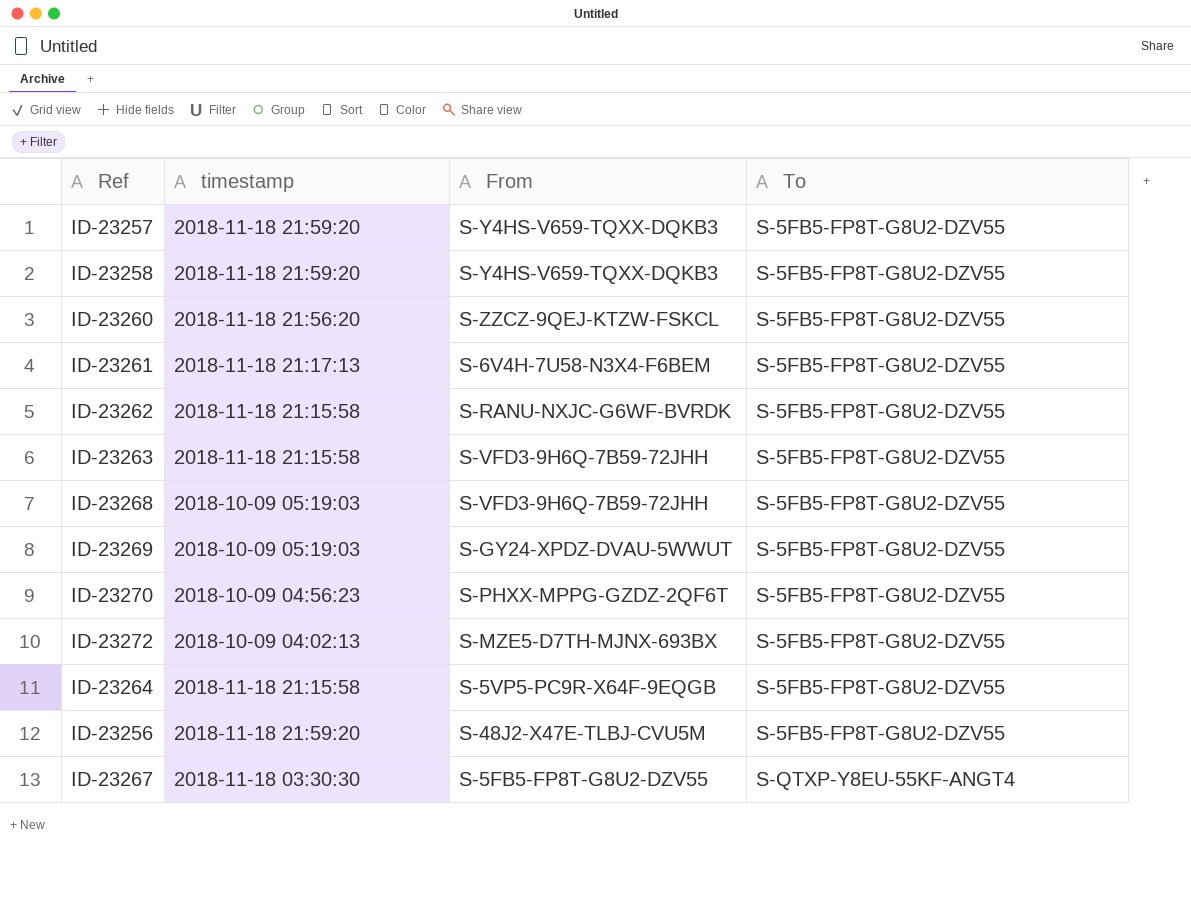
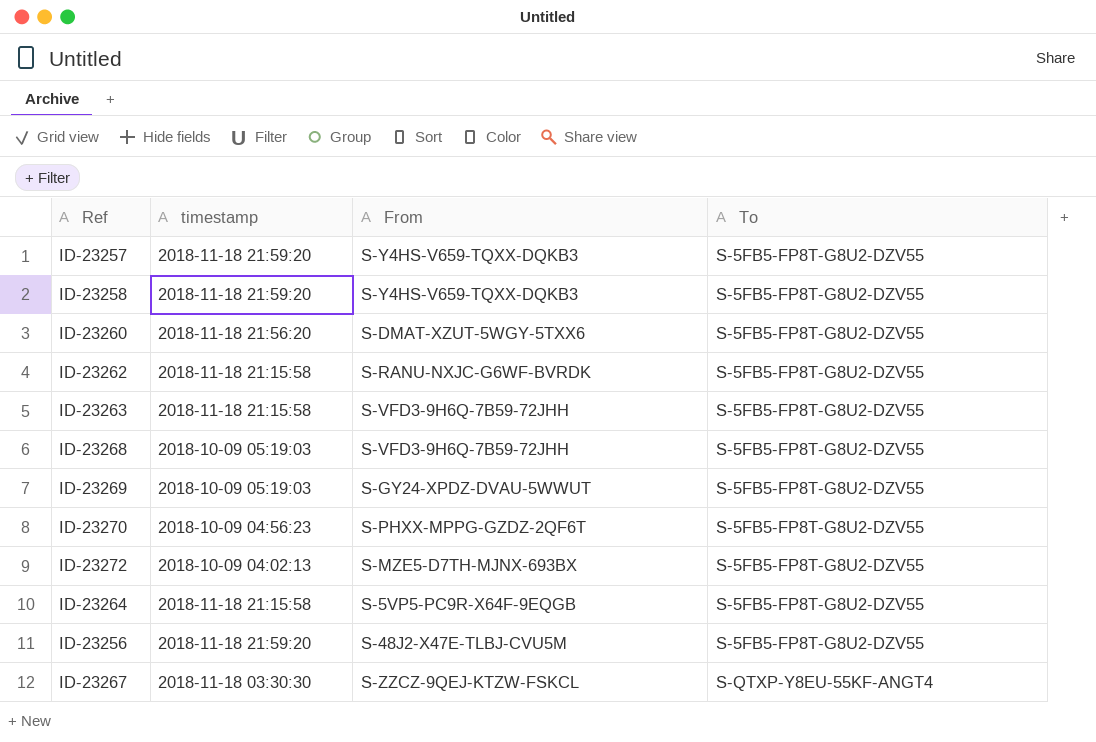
row ID-23261: 2018-11-18 21:17:13 | S-6V4H-7U58-N3X4-F6BEM | S-5FB5-FP8T-G8U2-DZV55 -> none
ID-23260 | From: S-ZZCZ-9QEJ-KTZW-FSKCL -> S-DMAT-XZUT-5WGY-5TXX6
ID-23267 | From: S-5FB5-FP8T-G8U2-DZV55 -> S-ZZCZ-9QEJ-KTZW-FSKCL

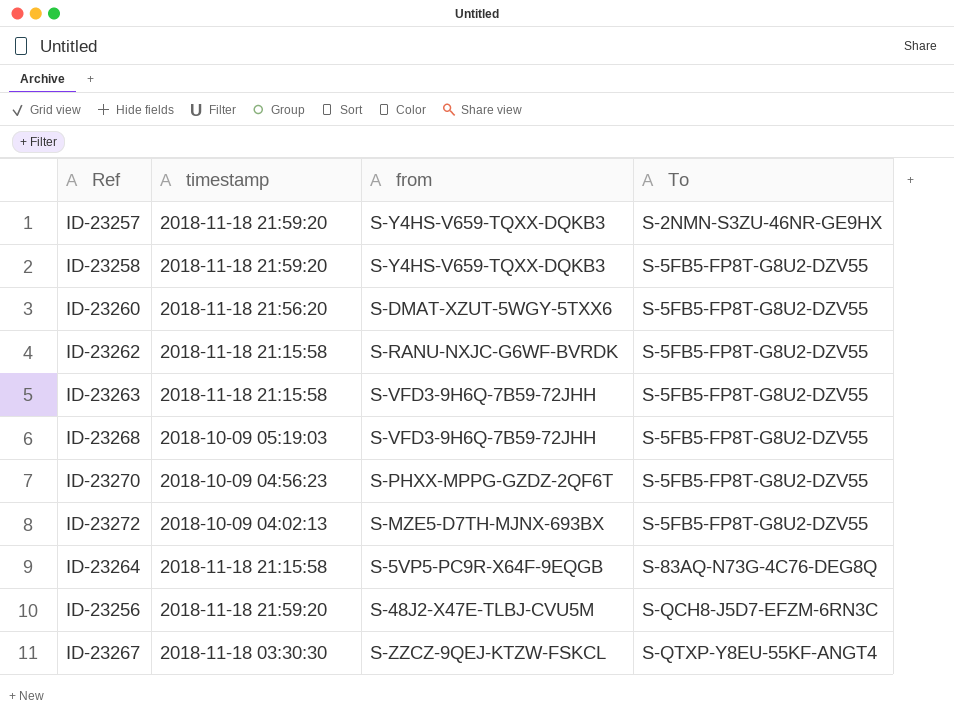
column name: From -> from
row ID-23269: 2018-10-09 05:19:03 | S-GY24-XPDZ-DVAU-5WWUT | S-5FB5-FP8T-G8U2-DZV55 -> none
ID-23257 | To: S-5FB5-FP8T-G8U2-DZV55 -> S-2NMN-S3ZU-46NR-GE9HX
ID-23264 | To: S-5FB5-FP8T-G8U2-DZV55 -> S-83AQ-N73G-4C76-DEG8Q
ID-23256 | To: S-5FB5-FP8T-G8U2-DZV55 -> S-QCH8-J5D7-EFZM-6RN3C

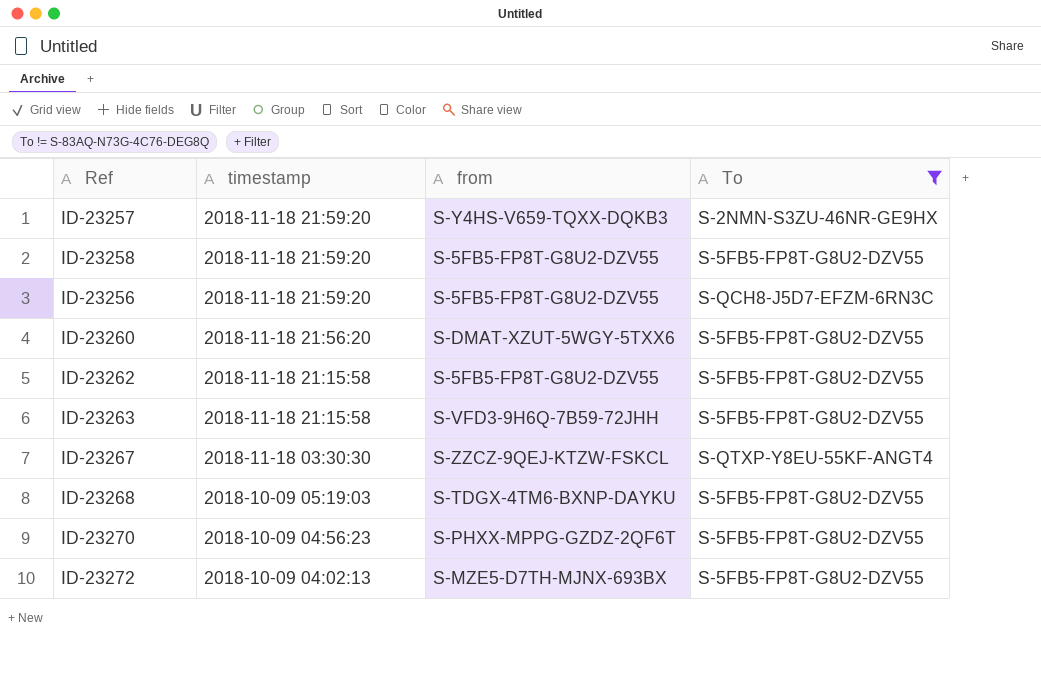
filter: none -> To != S-83AQ-N73G-4C76-DEG8Q
row order: To ascending -> timestamp descending
ID-23258 | from: S-Y4HS-V659-TQXX-DQKB3 -> S-5FB5-FP8T-G8U2-DZV55
ID-23256 | from: S-48J2-X47E-TLBJ-CVU5M -> S-5FB5-FP8T-G8U2-DZV55
ID-23262 | from: S-RANU-NXJC-G6WF-BVRDK -> S-5FB5-FP8T-G8U2-DZV55
ID-23268 | from: S-VFD3-9H6Q-7B59-72JHH -> S-TDGX-4TM6-BXNP-DAYKU

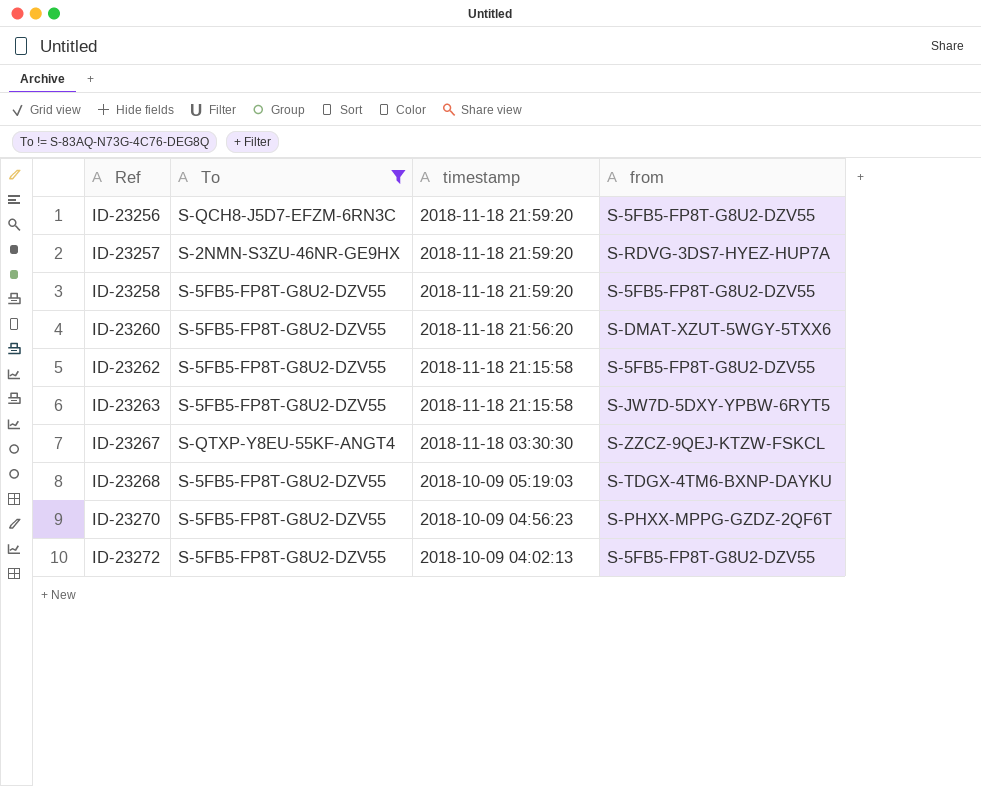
row order: timestamp descending -> Ref ascending
column To | position: 4 -> 2
ID-23257 | from: S-Y4HS-V659-TQXX-DQKB3 -> S-RDVG-3DS7-HYEZ-HUP7A
ID-23263 | from: S-VFD3-9H6Q-7B59-72JHH -> S-JW7D-5DXY-YPBW-6RYT5
ID-23272 | from: S-MZE5-D7TH-MJNX-693BX -> S-5FB5-FP8T-G8U2-DZV55

